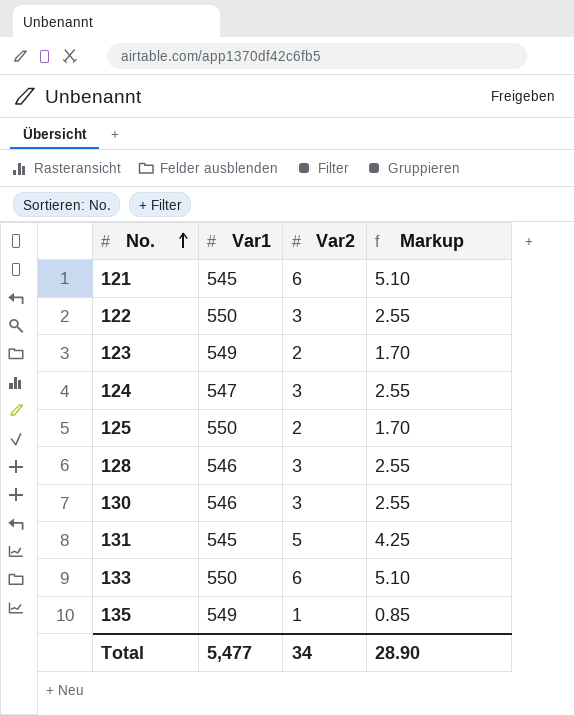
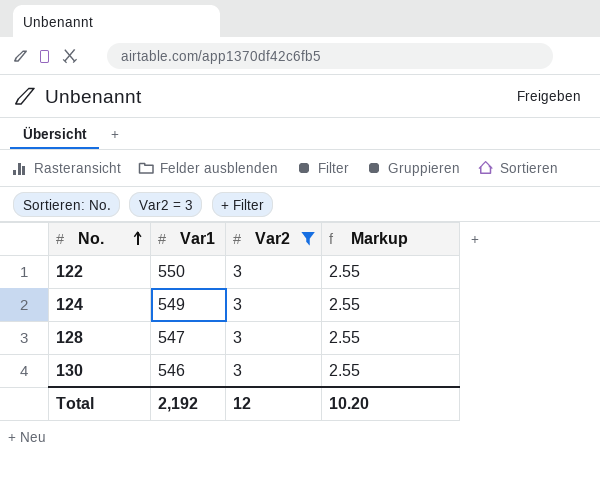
filter: none -> Var2 = 3
124 | Var1: 547 -> 549
128 | Var1: 546 -> 547
Total | Var1: 5,477 -> 2,192
Total | Var2: 34 -> 12
Total | Markup: 28.90 -> 10.20

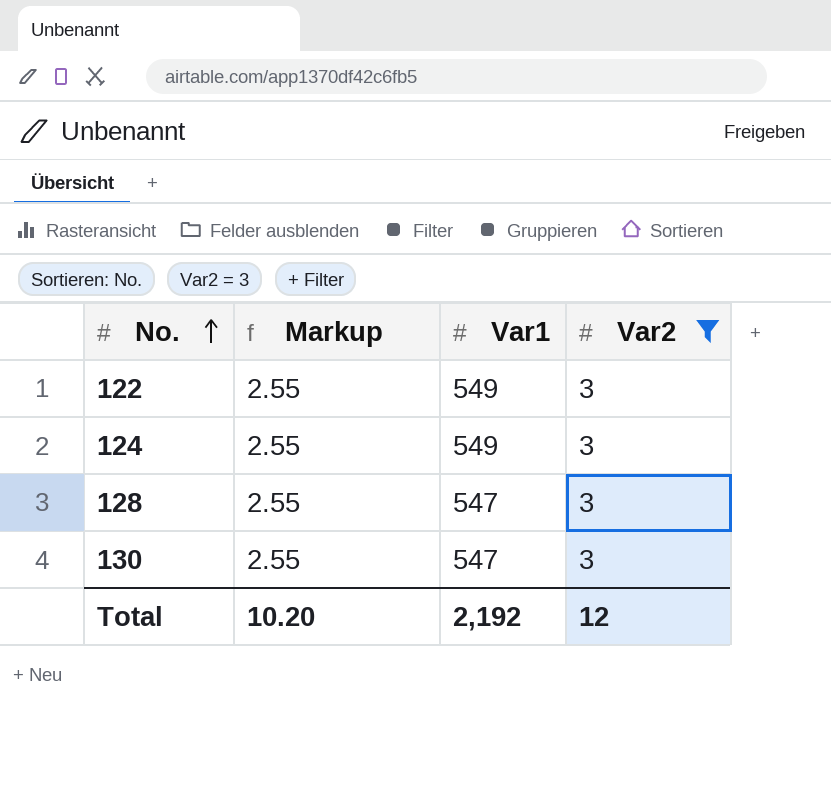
column Markup | position: 4 -> 2
122 | Var1: 550 -> 549
130 | Var1: 546 -> 547

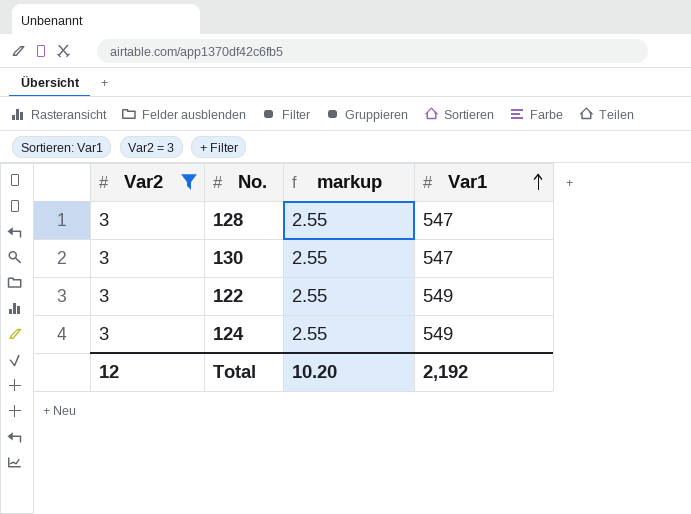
row order: No. ascending -> Var1 ascending
column Var2 | position: 4 -> 1
column name: Markup -> markup

